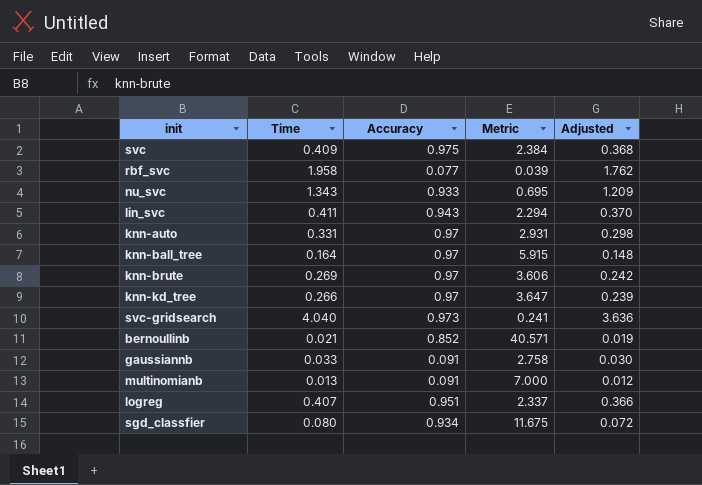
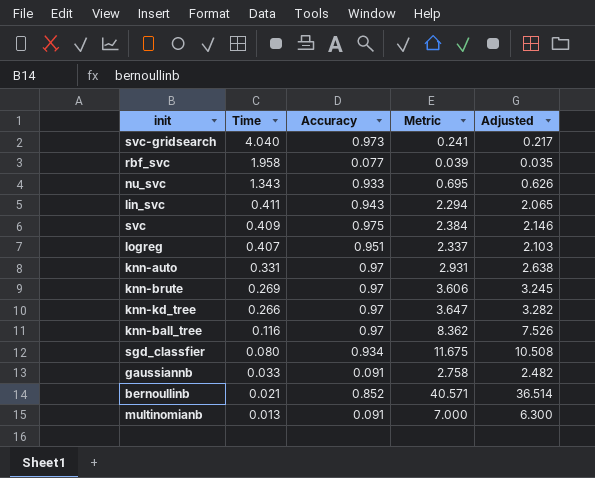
row order: none -> Time descending
column Adjusted | formula: [Time] * 0.9 -> [Metric] * 0.9
knn-ball_tree | Time: 0.164 -> 0.116
knn-ball_tree | Metric: 5.915 -> 8.362

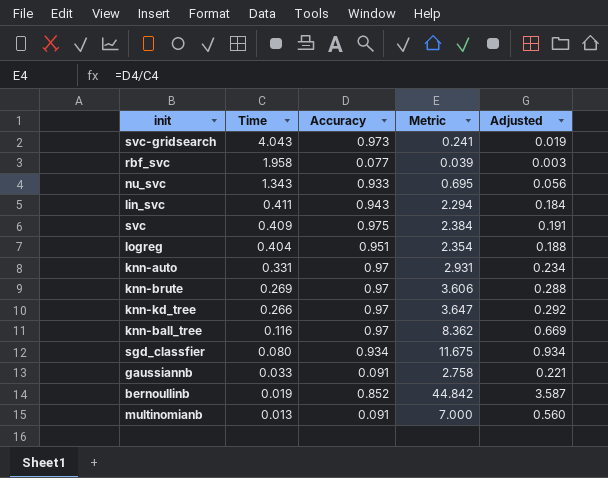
column Adjusted | formula: [Metric] * 0.9 -> [Metric] * 0.08
svc-gridsearch | Time: 4.040 -> 4.043
logreg | Time: 0.407 -> 0.404
logreg | Metric: 2.337 -> 2.354
bernoullinb | Time: 0.021 -> 0.019
bernoullinb | Metric: 40.571 -> 44.842

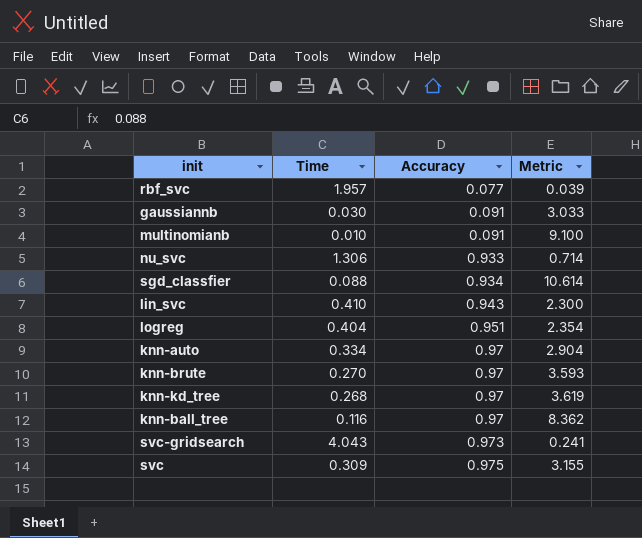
row order: Time descending -> Accuracy ascending
column Adjusted | formula: [Metric] * 0.08 -> none
row bernoullinb: 0.019 | 0.852 | 44.842 | 3.587 -> none
rbf_svc | Time: 1.958 -> 1.957
gaussiannb | Time: 0.033 -> 0.030
gaussiannb | Metric: 2.758 -> 3.033
multinomianb | Time: 0.013 -> 0.010
multinomianb | Metric: 7.000 -> 9.100
nu_svc | Time: 1.343 -> 1.306
nu_svc | Metric: 0.695 -> 0.714
sgd_classfier | Time: 0.080 -> 0.088
sgd_classfier | Metric: 11.675 -> 10.614
lin_svc | Time: 0.411 -> 0.410
lin_svc | Metric: 2.294 -> 2.300
knn-auto | Time: 0.331 -> 0.334
knn-auto | Metric: 2.931 -> 2.904
knn-brute | Time: 0.269 -> 0.270
knn-brute | Metric: 3.606 -> 3.593
knn-kd_tree | Time: 0.266 -> 0.268
knn-kd_tree | Metric: 3.647 -> 3.619
svc | Time: 0.409 -> 0.309
svc | Metric: 2.384 -> 3.155

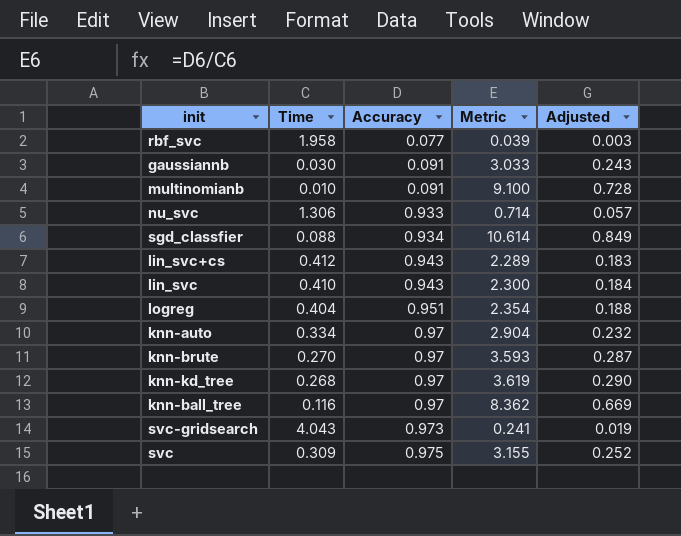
column Adjusted | formula: none -> [Metric] * 0.08
rbf_svc | Time: 1.957 -> 1.958
row lin_svc+cs: none -> 0.412 | 0.943 | 2.289 | 0.183

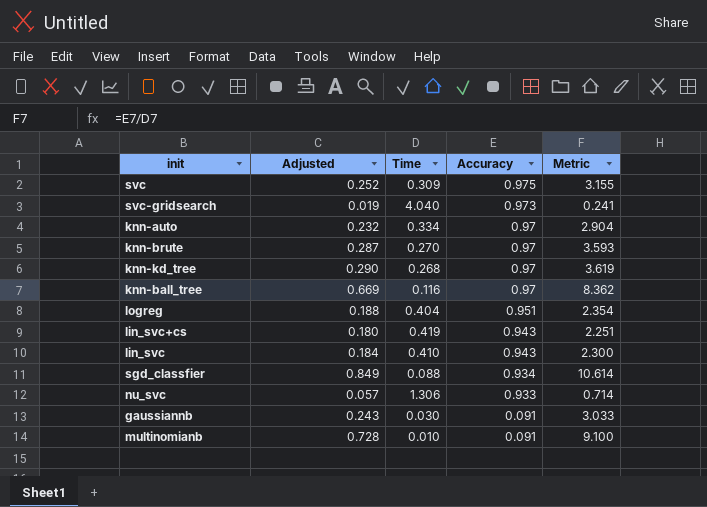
row order: Accuracy ascending -> Accuracy descending
column Adjusted | position: 5 -> 2
row rbf_svc: 1.958 | 0.077 | 0.039 | 0.003 -> none
svc-gridsearch | Time: 4.043 -> 4.040
lin_svc+cs | Adjusted: 0.183 -> 0.180
lin_svc+cs | Time: 0.412 -> 0.419
lin_svc+cs | Metric: 2.289 -> 2.251

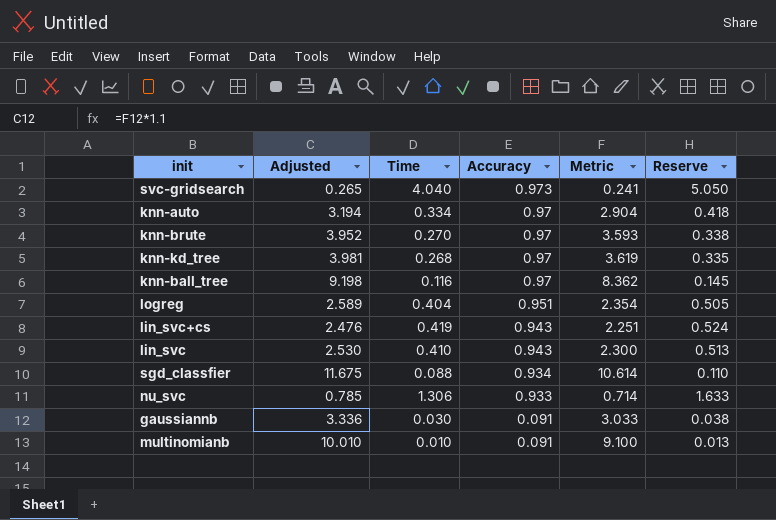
column Adjusted | formula: [Metric] * 0.08 -> [Metric] * 1.1
column Reserve | formula: none -> [Time] * 1.25
row svc: 0.252 | 0.309 | 0.975 | 3.155 -> none

